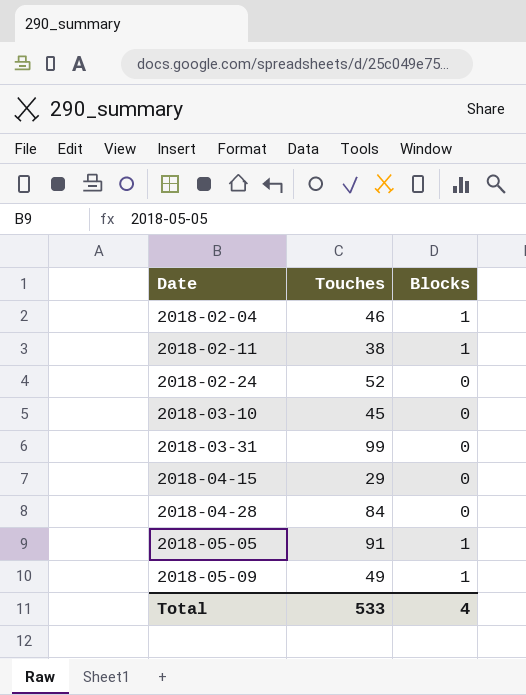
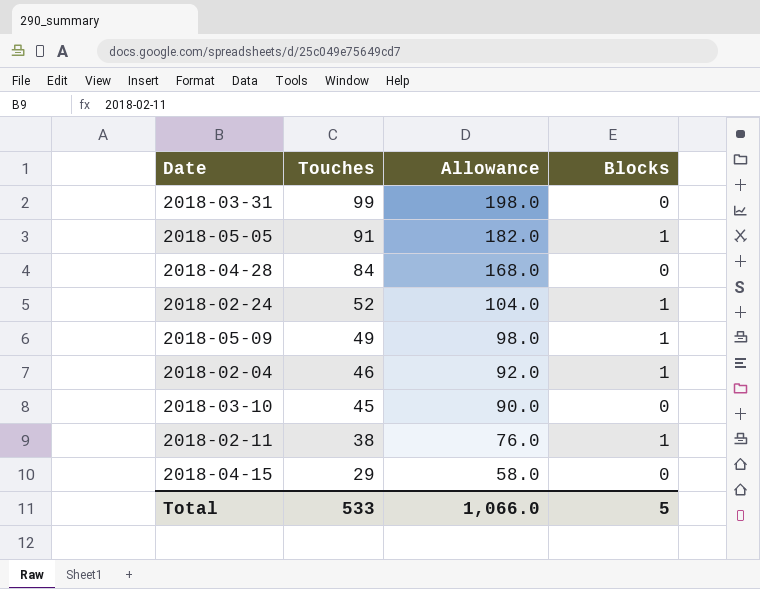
row order: Date ascending -> Touches descending
column Allowance | formula: none -> [Touches] * 2
2018-02-24 | Blocks: 0 -> 1
Total | Blocks: 4 -> 5

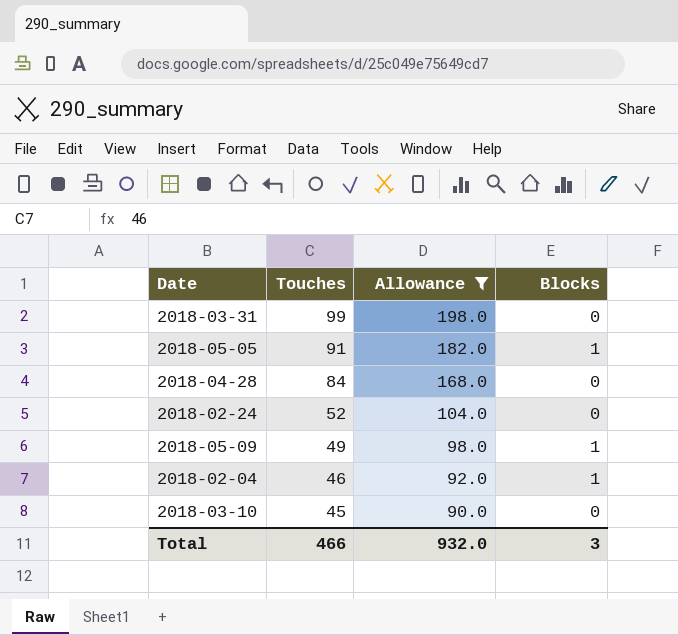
filter: none -> Allowance >= 90.0
2018-02-24 | Blocks: 1 -> 0
Total | Touches: 533 -> 466
Total | Allowance: 1,066.0 -> 932.0
Total | Blocks: 5 -> 3

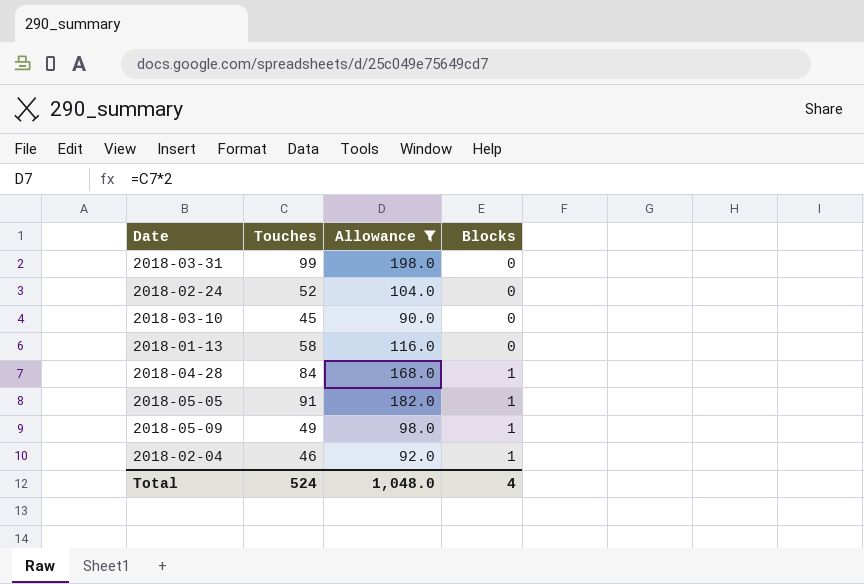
row order: Touches descending -> Blocks ascending
row 2018-01-13: none -> 58 | 116.0 | 0
2018-04-28 | Blocks: 0 -> 1
Total | Touches: 466 -> 524
Total | Allowance: 932.0 -> 1,048.0
Total | Blocks: 3 -> 4

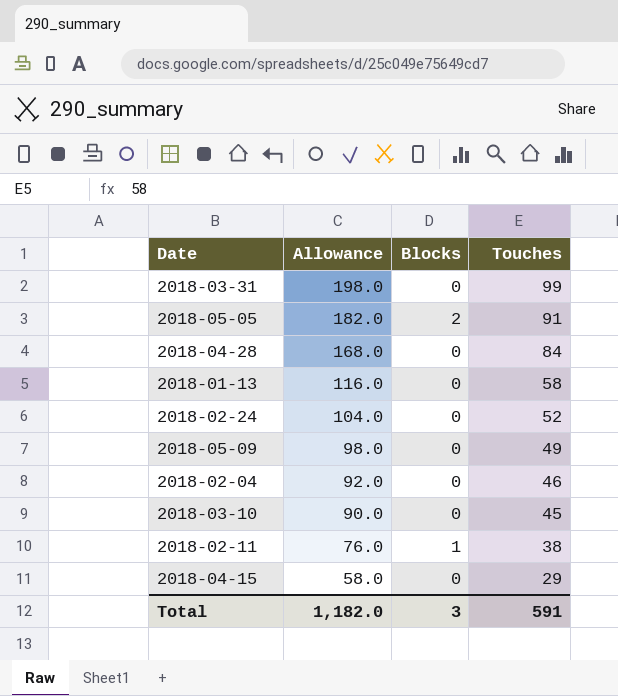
filter: Allowance >= 90.0 -> none
row order: Blocks ascending -> Allowance descending
column Touches | position: 2 -> 4
2018-05-05 | Blocks: 1 -> 2
2018-04-28 | Blocks: 1 -> 0
2018-05-09 | Blocks: 1 -> 0
2018-02-04 | Blocks: 1 -> 0
Total | Allowance: 1,048.0 -> 1,182.0
Total | Blocks: 4 -> 3
Total | Touches: 524 -> 591

